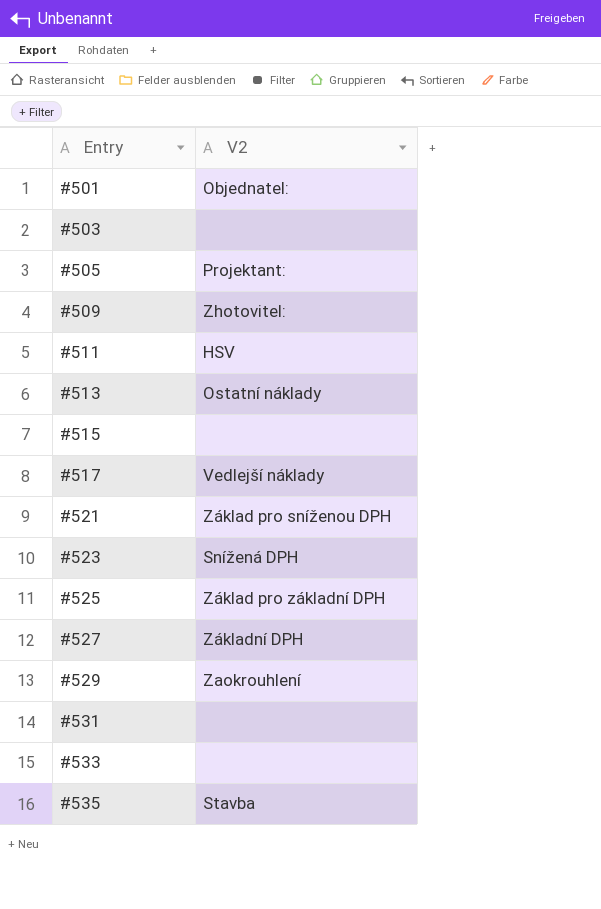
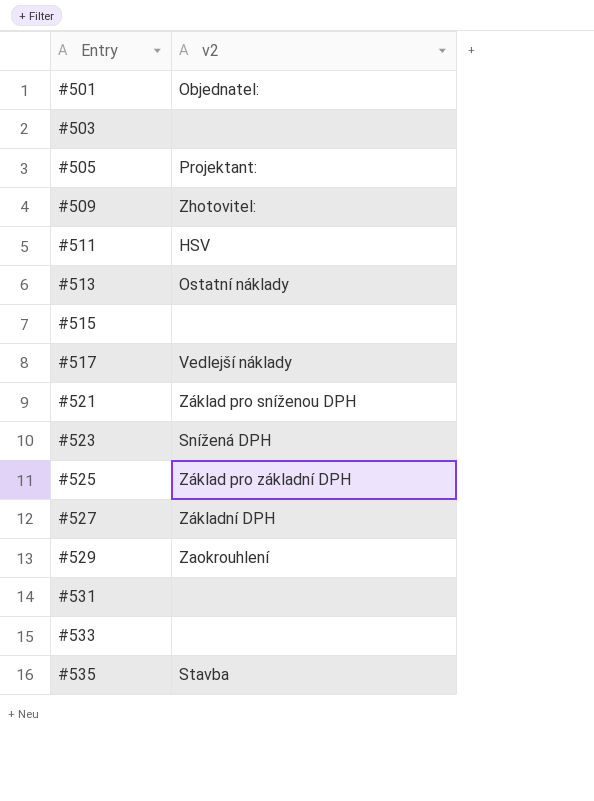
column name: V2 -> v2

